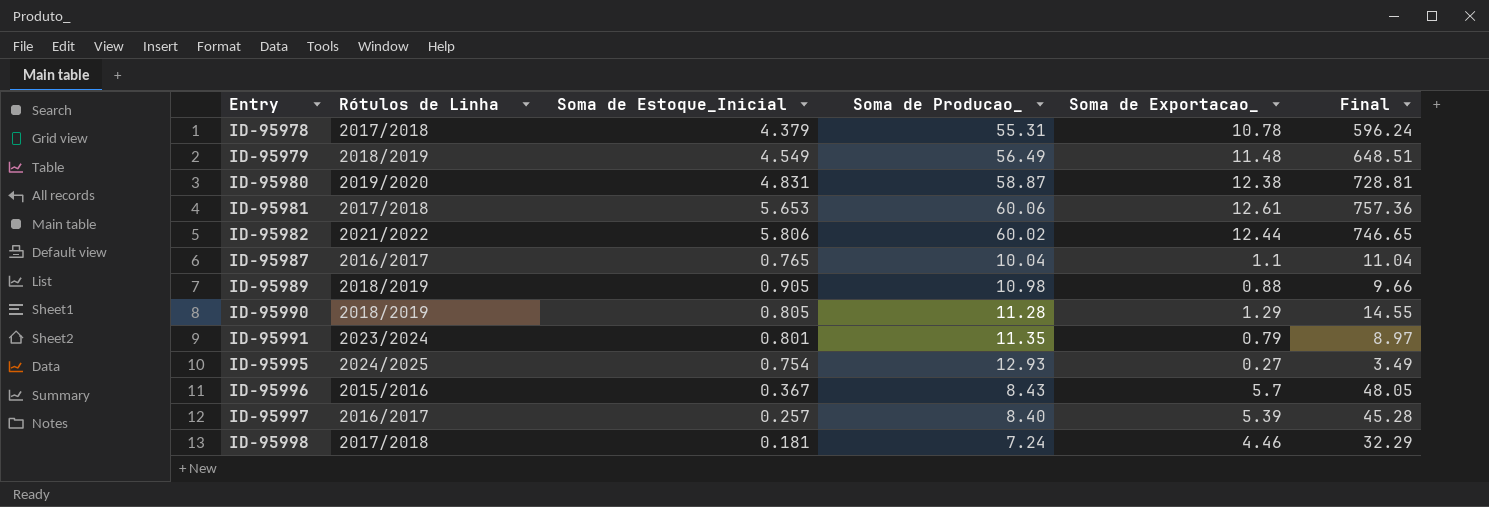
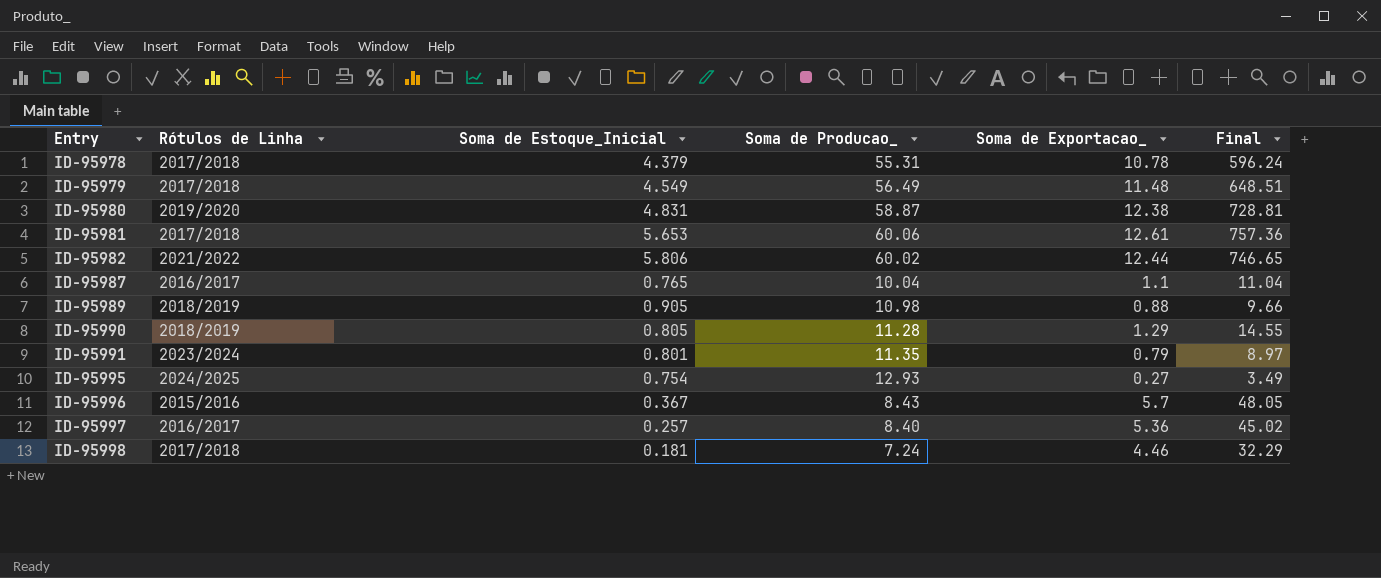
ID-95979 | Rótulos de Linha: 2018/2019 -> 2017/2018
ID-95997 | Soma de Exportacao_: 5.39 -> 5.36
ID-95997 | Final: 45.28 -> 45.02

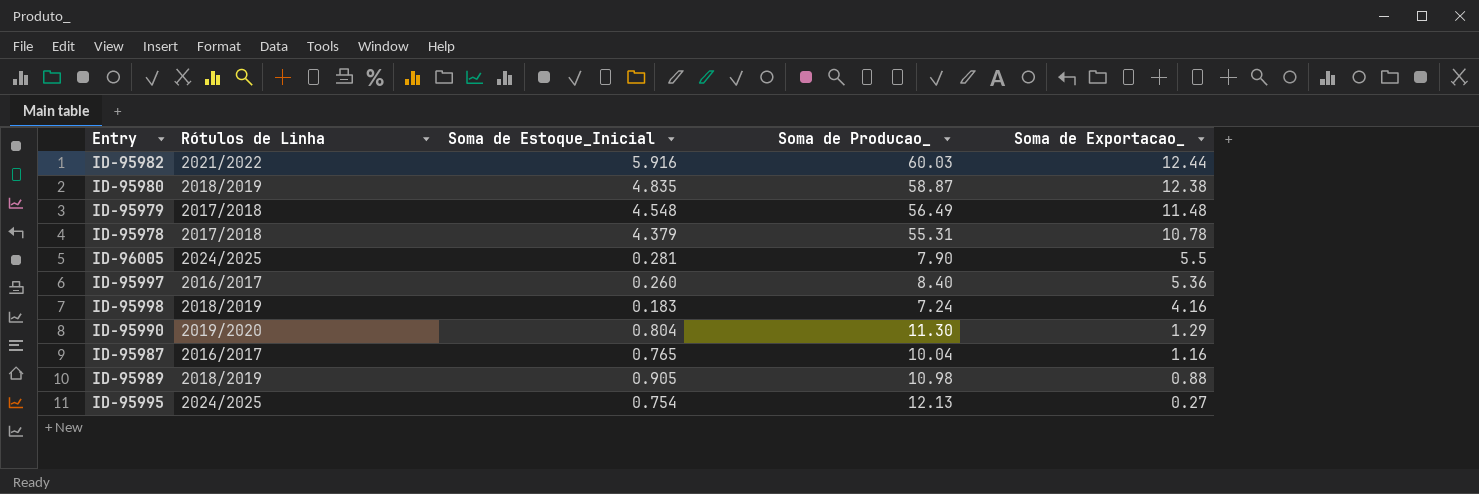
row order: Entry ascending -> Soma de Exportacao_ descending
column Final | formula: [Soma de Producao_] * [Soma de Exportacao_] -> none
row ID-95981: 2017/2018 | 5.653 | 60.06 | 12.61 | 757.36 -> none
row ID-95991: 2023/2024 | 0.801 | 11.35 | 0.79 | 8.97 -> none
row ID-95996: 2015/2016 | 0.367 | 8.43 | 5.7 | 48.05 -> none
ID-95982 | Soma de Estoque_Inicial: 5.806 -> 5.916
ID-95982 | Soma de Producao_: 60.02 -> 60.03
ID-95980 | Rótulos de Linha: 2019/2020 -> 2018/2019
ID-95980 | Soma de Estoque_Inicial: 4.831 -> 4.835
ID-95979 | Soma de Estoque_Inicial: 4.549 -> 4.548
row ID-96005: none -> 2024/2025 | 0.281 | 7.90 | 5.5
ID-95997 | Soma de Estoque_Inicial: 0.257 -> 0.260
ID-95998 | Rótulos de Linha: 2017/2018 -> 2018/2019
ID-95998 | Soma de Estoque_Inicial: 0.181 -> 0.183
ID-95998 | Soma de Exportacao_: 4.46 -> 4.16
ID-95990 | Rótulos de Linha: 2018/2019 -> 2019/2020
ID-95990 | Soma de Estoque_Inicial: 0.805 -> 0.804
ID-95990 | Soma de Producao_: 11.28 -> 11.30
ID-95987 | Soma de Exportacao_: 1.1 -> 1.16
ID-95995 | Soma de Producao_: 12.93 -> 12.13

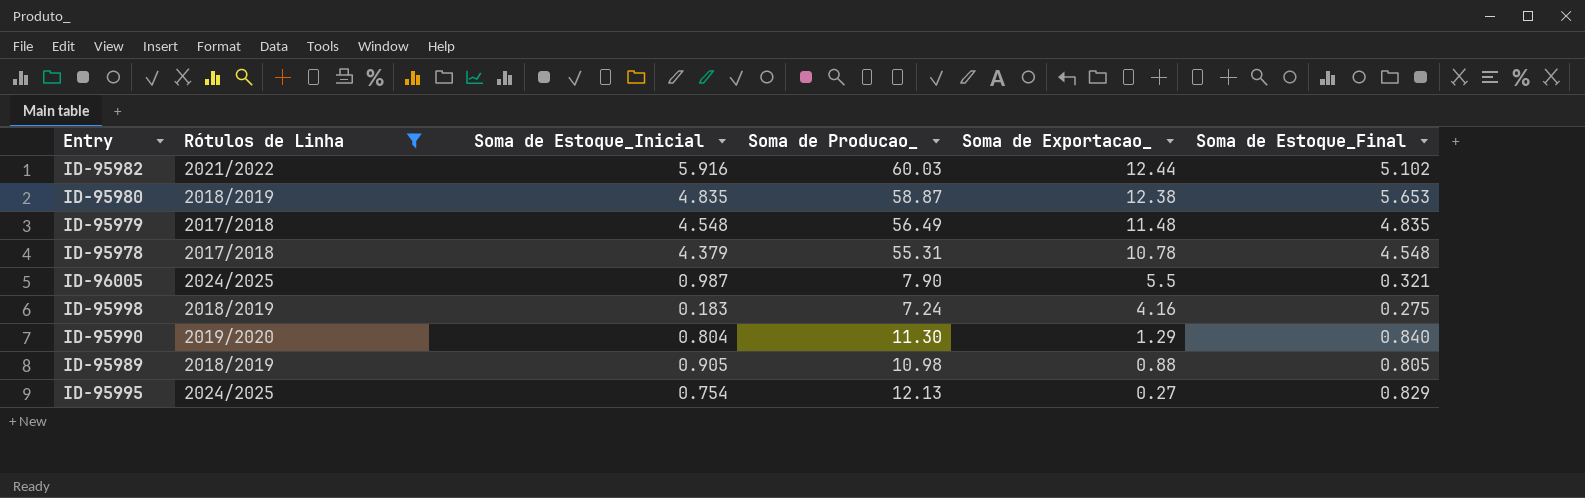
filter: none -> Rótulos de Linha != 2016/2017
column Soma de Estoque_Final | position: none -> 6
ID-96005 | Soma de Estoque_Inicial: 0.281 -> 0.987

